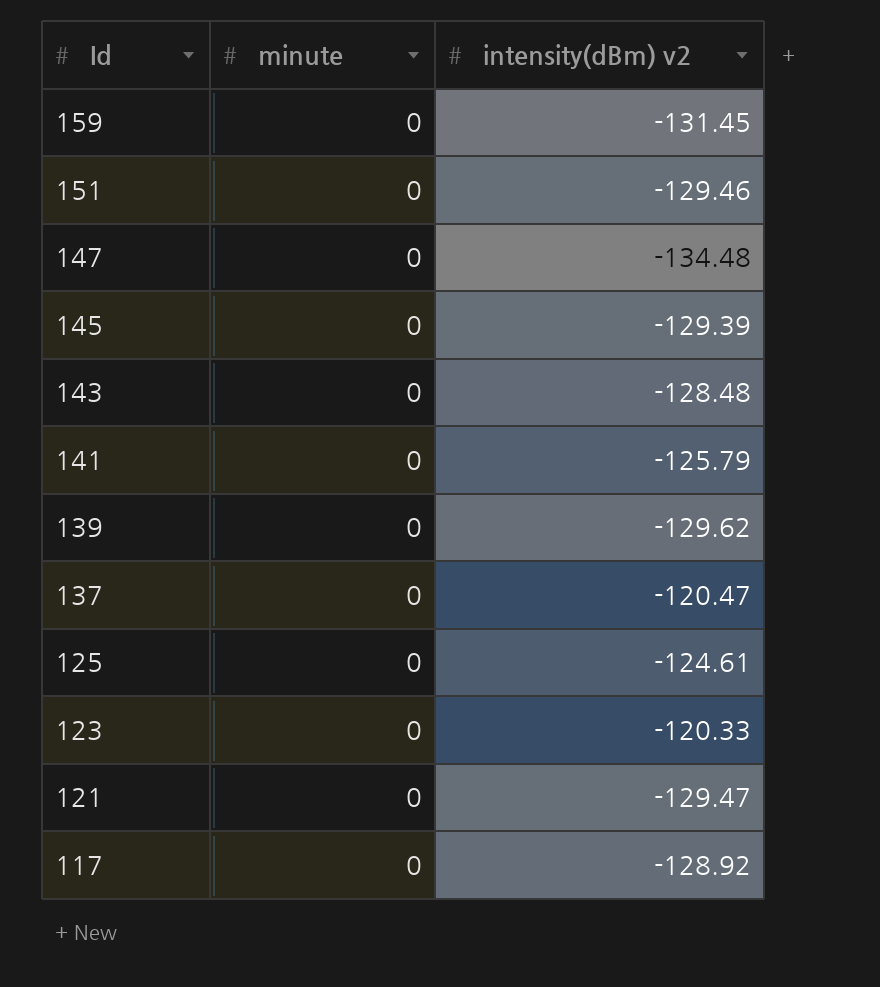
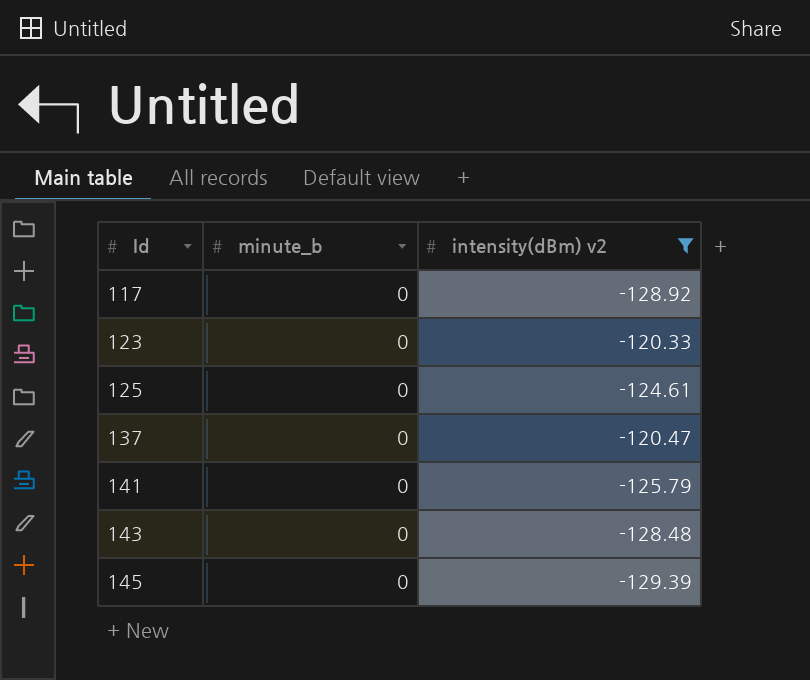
filter: none -> intensity(dBm) v2 >= -129.39
row order: Id descending -> Id ascending
column name: minute -> minute_b

